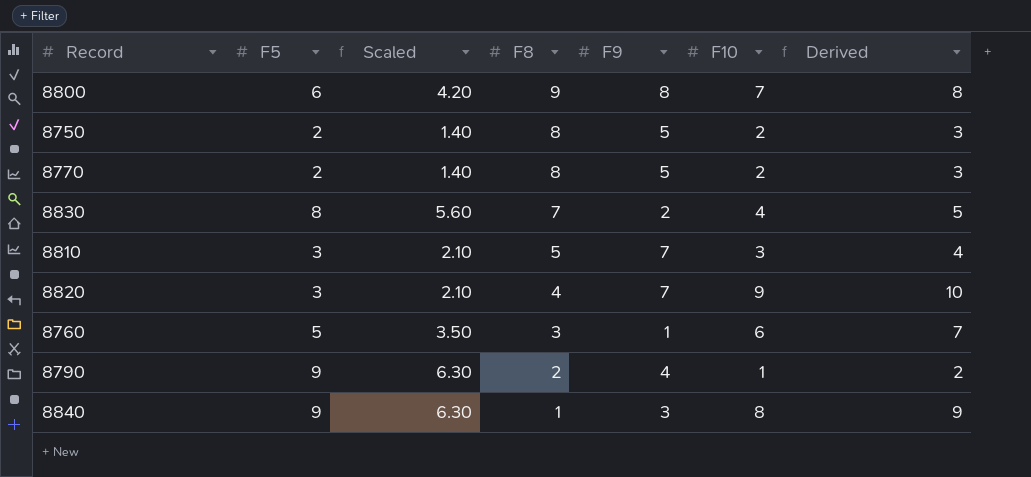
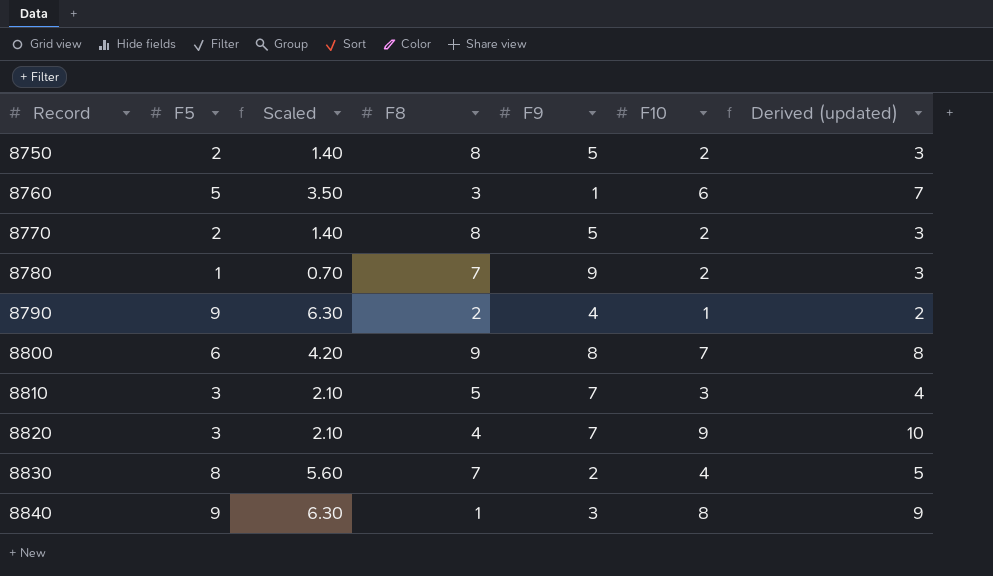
row order: F8 descending -> Record ascending
column name: Derived -> Derived (updated)
row 8780: none -> 1 | 0.70 | 7 | 9 | 2 | 3

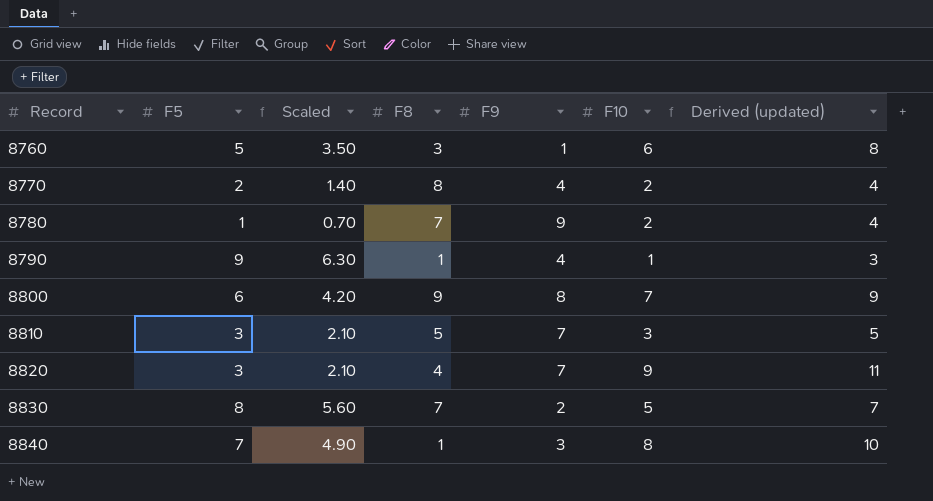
column Derived (updated) | formula: [F10] + 1 -> [F10] + 2
row 8750: 2 | 1.40 | 8 | 5 | 2 | 3 -> none
8770 | F9: 5 -> 4
8790 | F8: 2 -> 1
8830 | F10: 4 -> 5
8840 | F5: 9 -> 7
8840 | Scaled: 6.30 -> 4.90

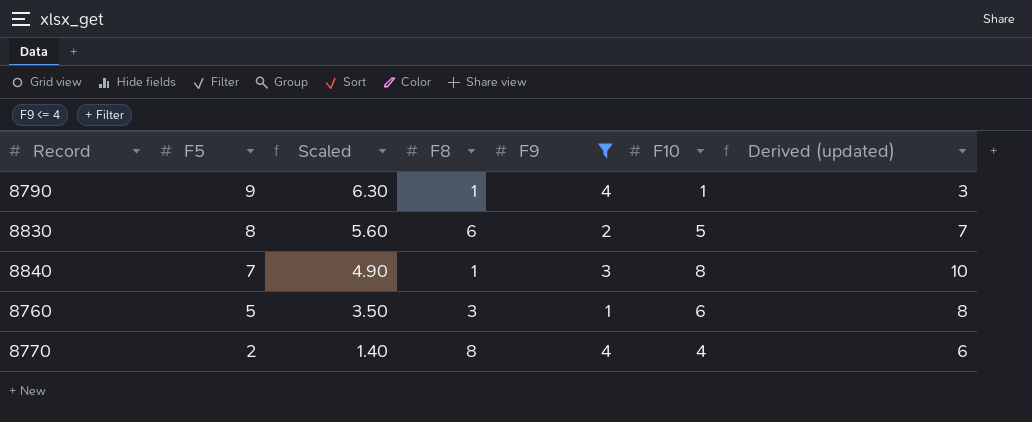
filter: none -> F9 <= 4
row order: Record ascending -> F5 descending
8830 | F8: 7 -> 6
8770 | F10: 2 -> 4
8770 | Derived (updated): 4 -> 6

